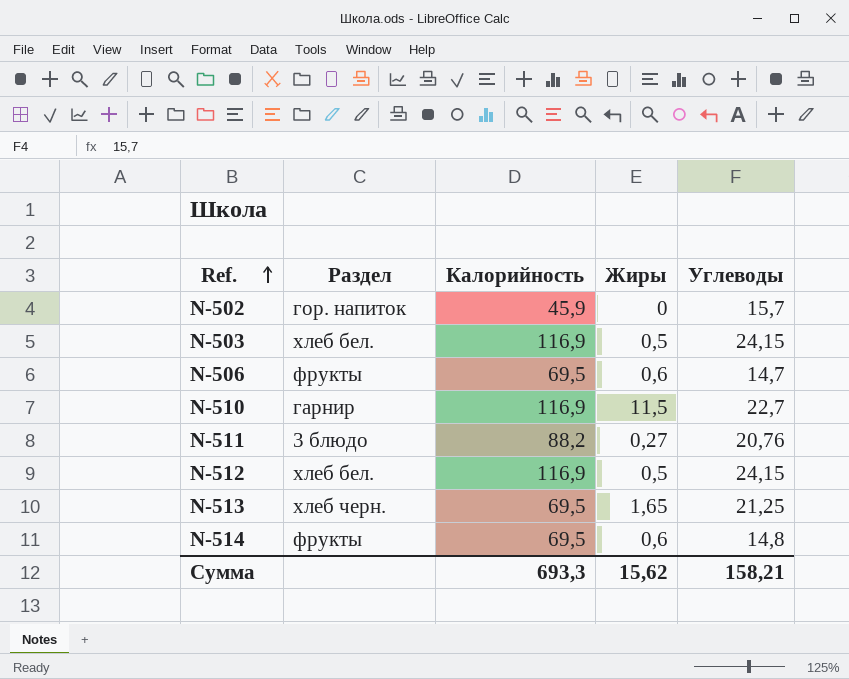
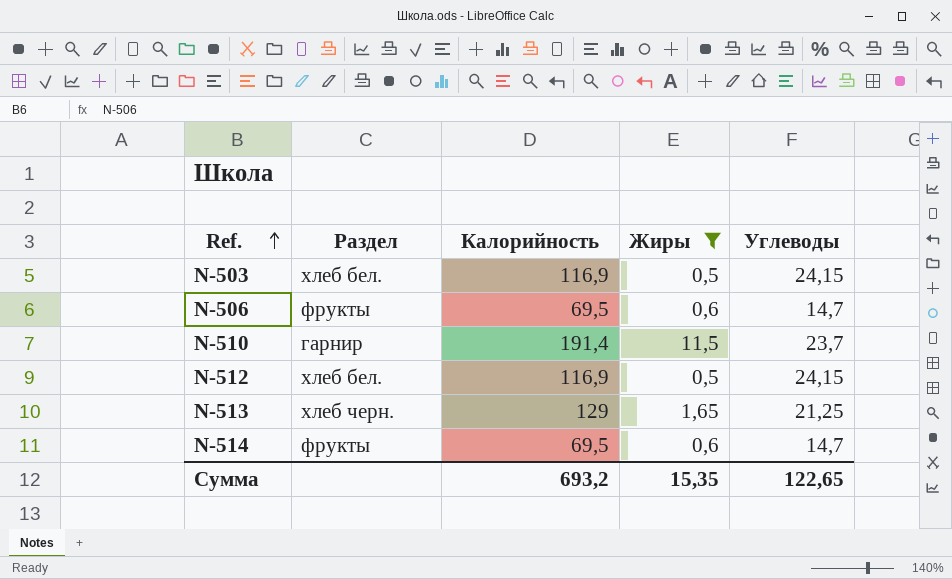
filter: none -> Жиры >= 0,5
N-510 | Калорийность: 116,9 -> 191,4
N-510 | Углеводы: 22,7 -> 23,7
N-513 | Калорийность: 69,5 -> 129
N-514 | Углеводы: 14,8 -> 14,7
Сумма | Калорийность: 693,3 -> 693,2
Сумма | Жиры: 15,62 -> 15,35
Сумма | Углеводы: 158,21 -> 122,65

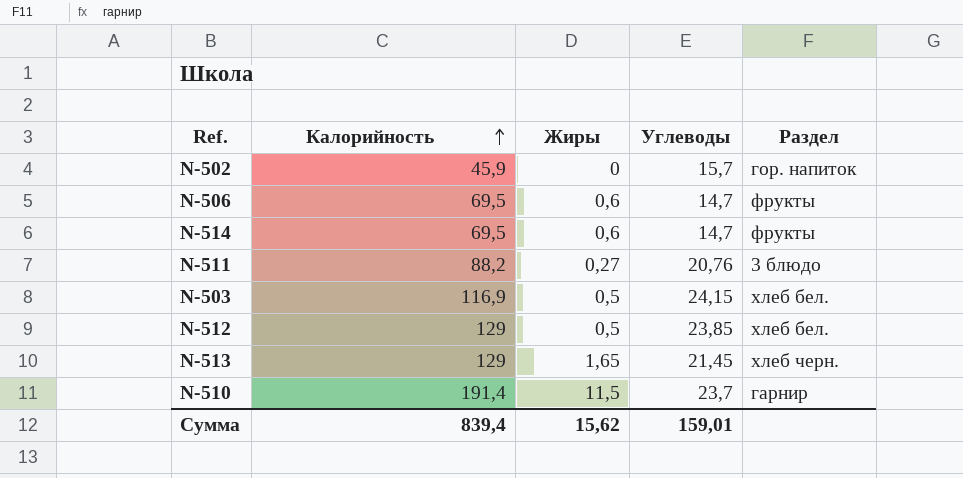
filter: Жиры >= 0,5 -> none
row order: Ref. ascending -> Калорийность ascending
column Раздел | position: 2 -> 5
N-512 | Калорийность: 116,9 -> 129
N-512 | Углеводы: 24,15 -> 23,85
N-513 | Углеводы: 21,25 -> 21,45
Сумма | Калорийность: 693,2 -> 839,4
Сумма | Жиры: 15,35 -> 15,62
Сумма | Углеводы: 122,65 -> 159,01

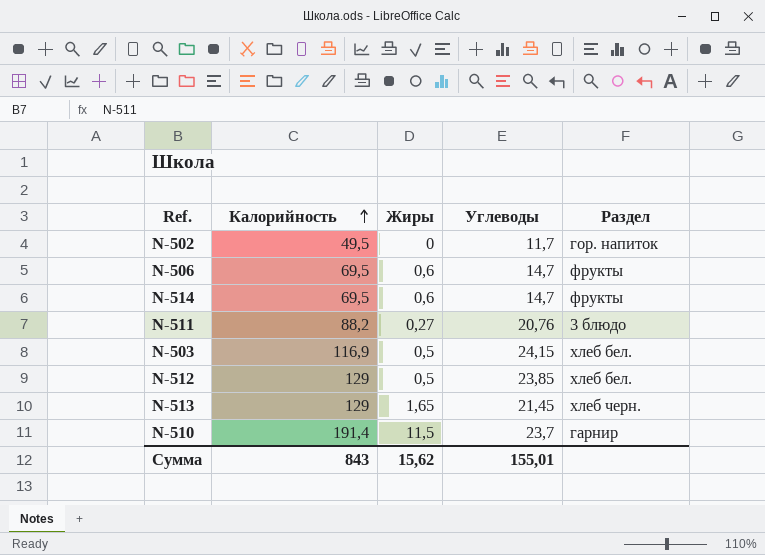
N-502 | Калорийность: 45,9 -> 49,5
N-502 | Углеводы: 15,7 -> 11,7
Сумма | Калорийность: 839,4 -> 843
Сумма | Углеводы: 159,01 -> 155,01

